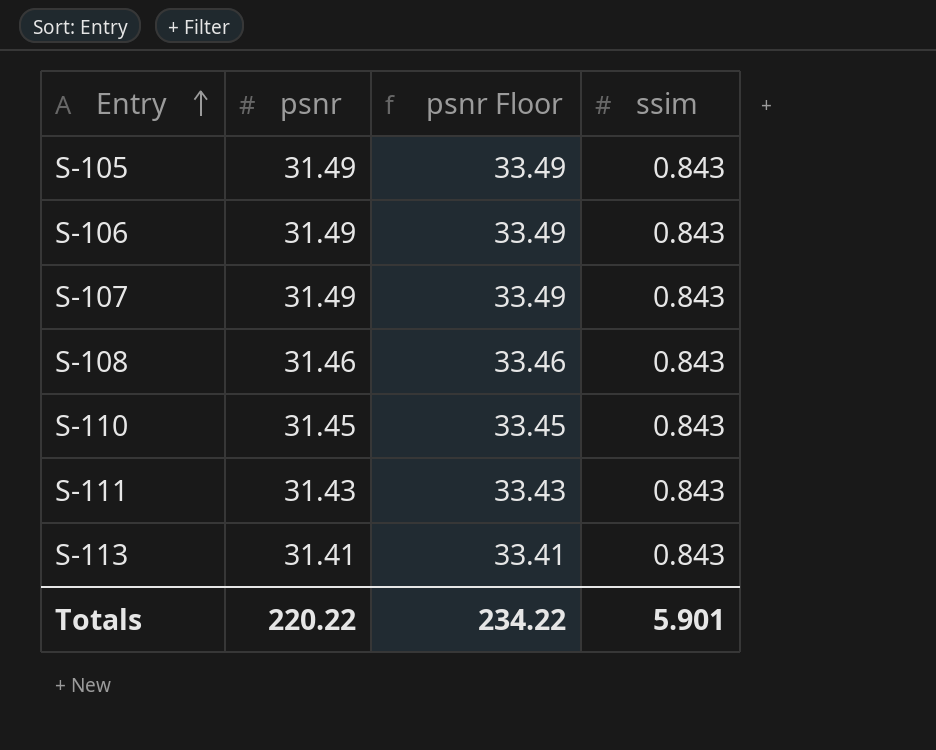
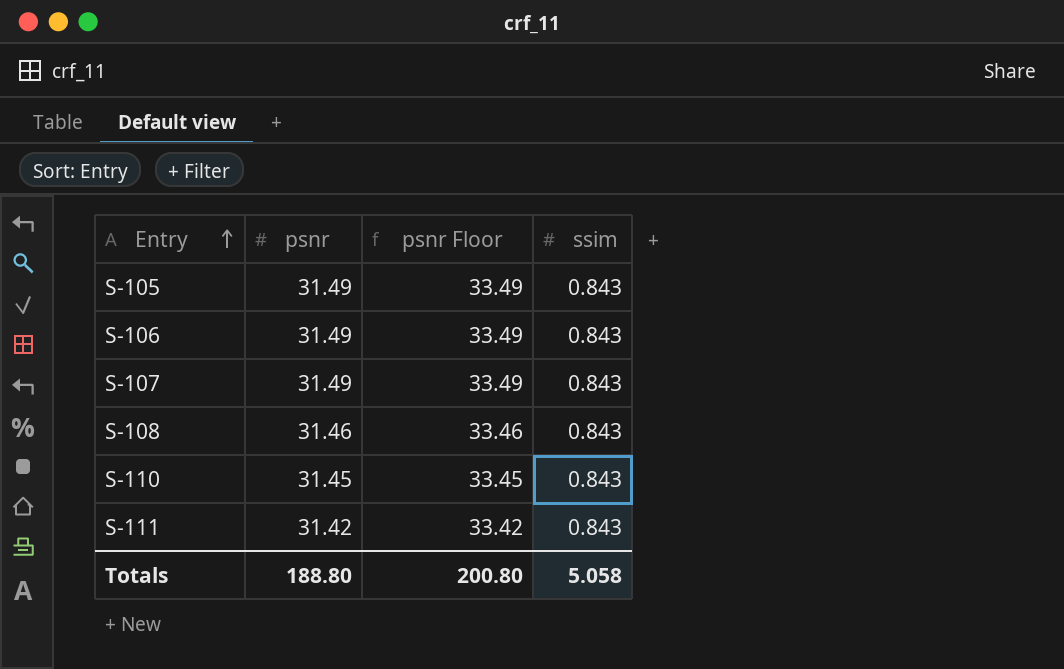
row S-113: 31.41 | 33.41 | 0.843 -> none
S-111 | psnr: 31.43 -> 31.42
S-111 | psnr Floor: 33.43 -> 33.42
Totals | psnr: 220.22 -> 188.80
Totals | psnr Floor: 234.22 -> 200.80
Totals | ssim: 5.901 -> 5.058

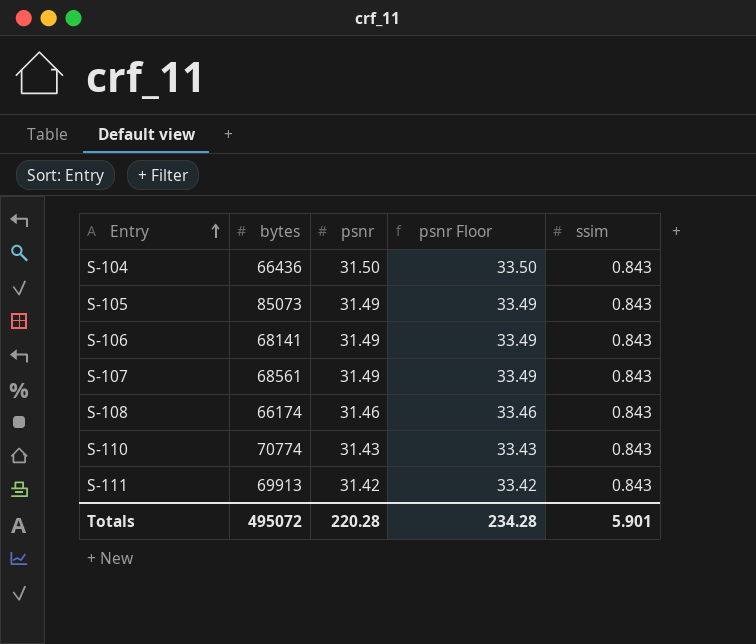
column bytes | position: none -> 2
row S-104: none -> 66436 | 31.50 | 33.50 | 0.843
S-110 | psnr: 31.45 -> 31.43
S-110 | psnr Floor: 33.45 -> 33.43
Totals | psnr: 188.80 -> 220.28
Totals | psnr Floor: 200.80 -> 234.28
Totals | ssim: 5.058 -> 5.901

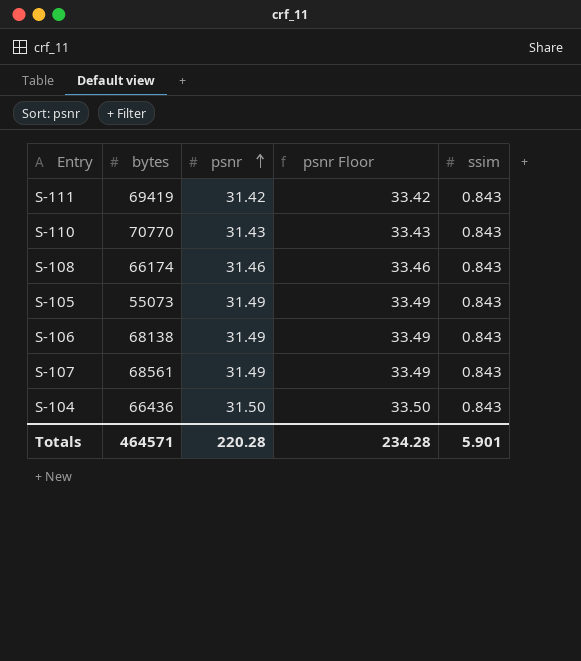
row order: Entry ascending -> psnr ascending
S-111 | bytes: 69913 -> 69419
S-110 | bytes: 70774 -> 70770
S-105 | bytes: 85073 -> 55073
S-106 | bytes: 68141 -> 68138
Totals | bytes: 495072 -> 464571

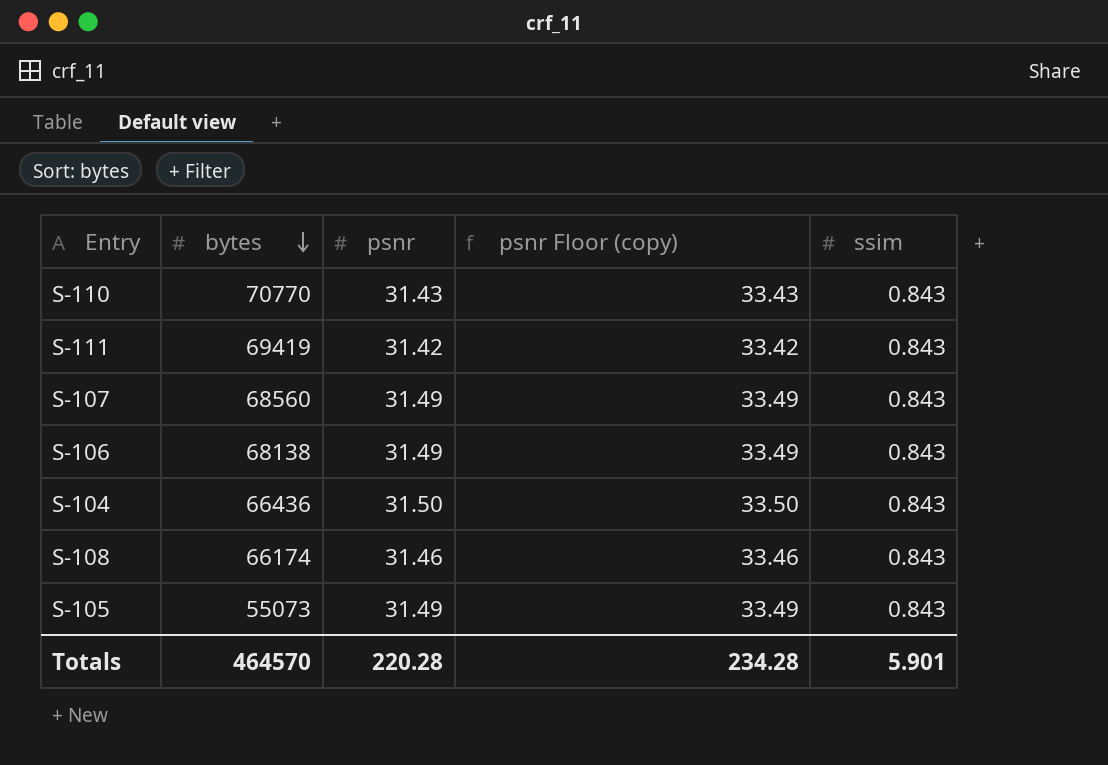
row order: psnr ascending -> bytes descending
column name: psnr Floor -> psnr Floor (copy)
S-107 | bytes: 68561 -> 68560
Totals | bytes: 464571 -> 464570

